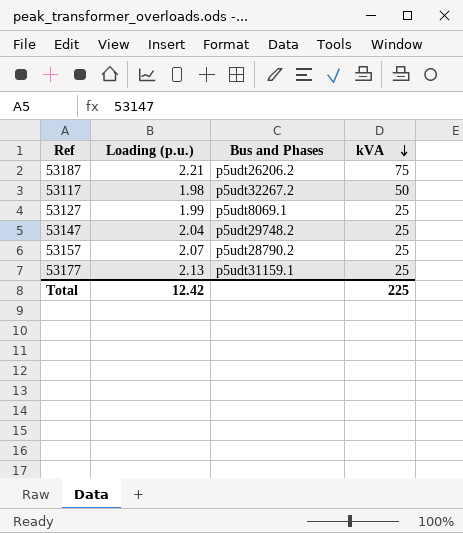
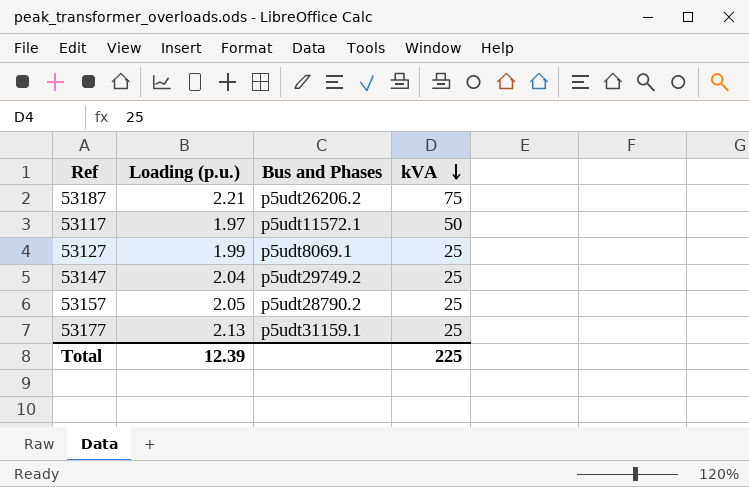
53117 | Loading (p.u.): 1.98 -> 1.97
53117 | Bus and Phases: p5udt32267.2 -> p5udt11572.1
53147 | Bus and Phases: p5udt29748.2 -> p5udt29749.2
53157 | Loading (p.u.): 2.07 -> 2.05
Total | Loading (p.u.): 12.42 -> 12.39

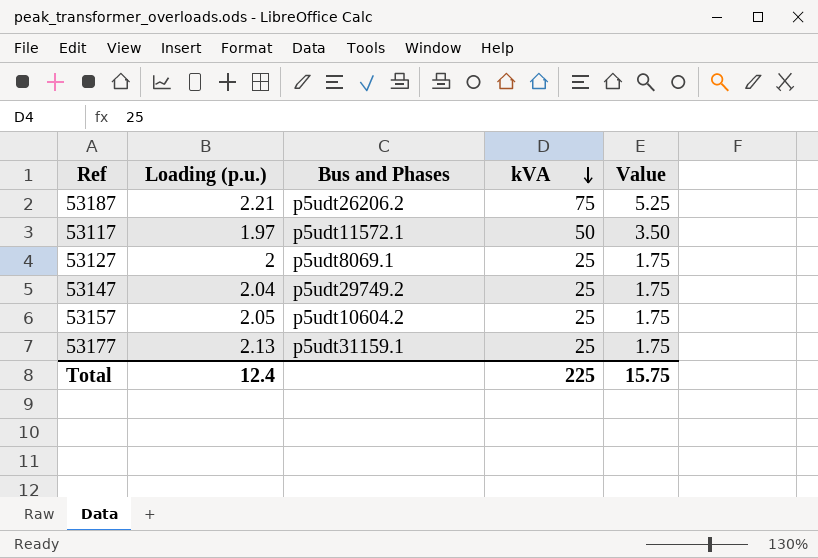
column Value | formula: none -> [kVA] * 0.07
53127 | Loading (p.u.): 1.99 -> 2
53157 | Bus and Phases: p5udt28790.2 -> p5udt10604.2
Total | Loading (p.u.): 12.39 -> 12.4

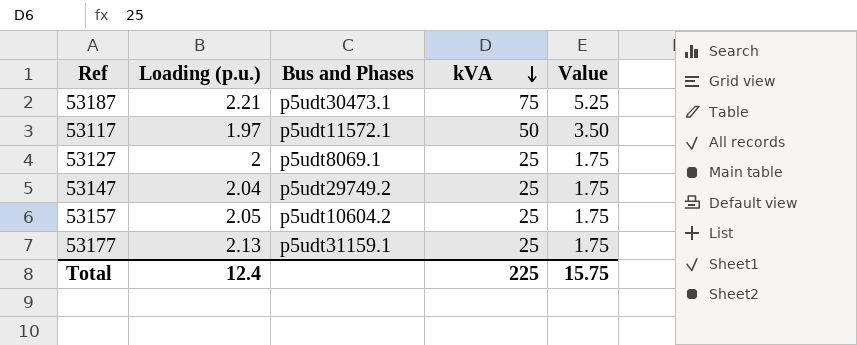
53187 | Bus and Phases: p5udt26206.2 -> p5udt30473.1

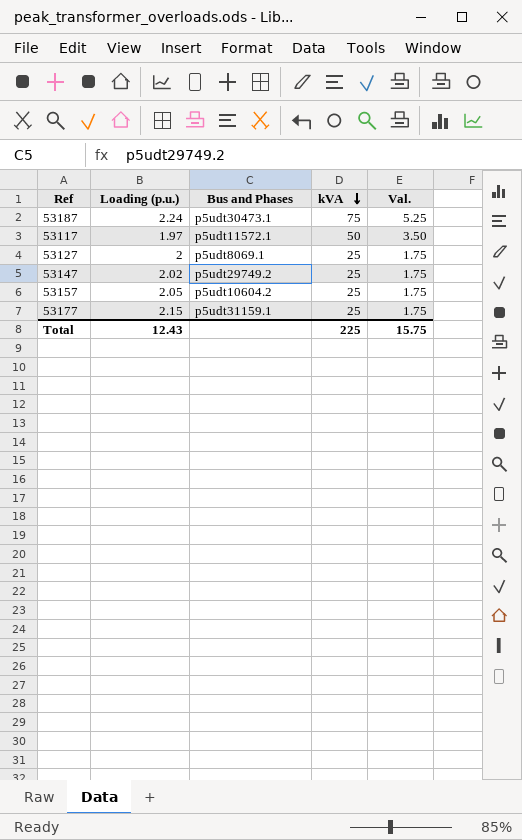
column name: Value -> Val.
53187 | Loading (p.u.): 2.21 -> 2.24
53147 | Loading (p.u.): 2.04 -> 2.02
53177 | Loading (p.u.): 2.13 -> 2.15
Total | Loading (p.u.): 12.4 -> 12.43

